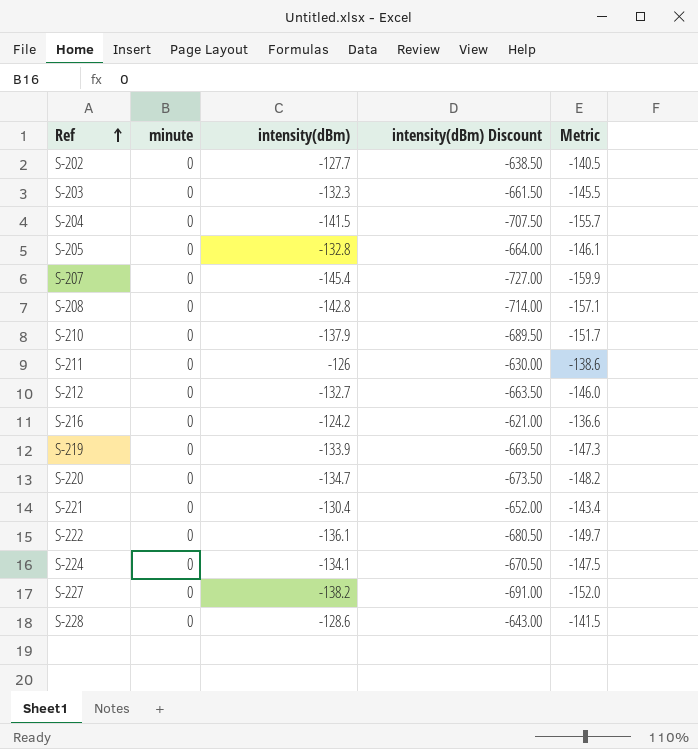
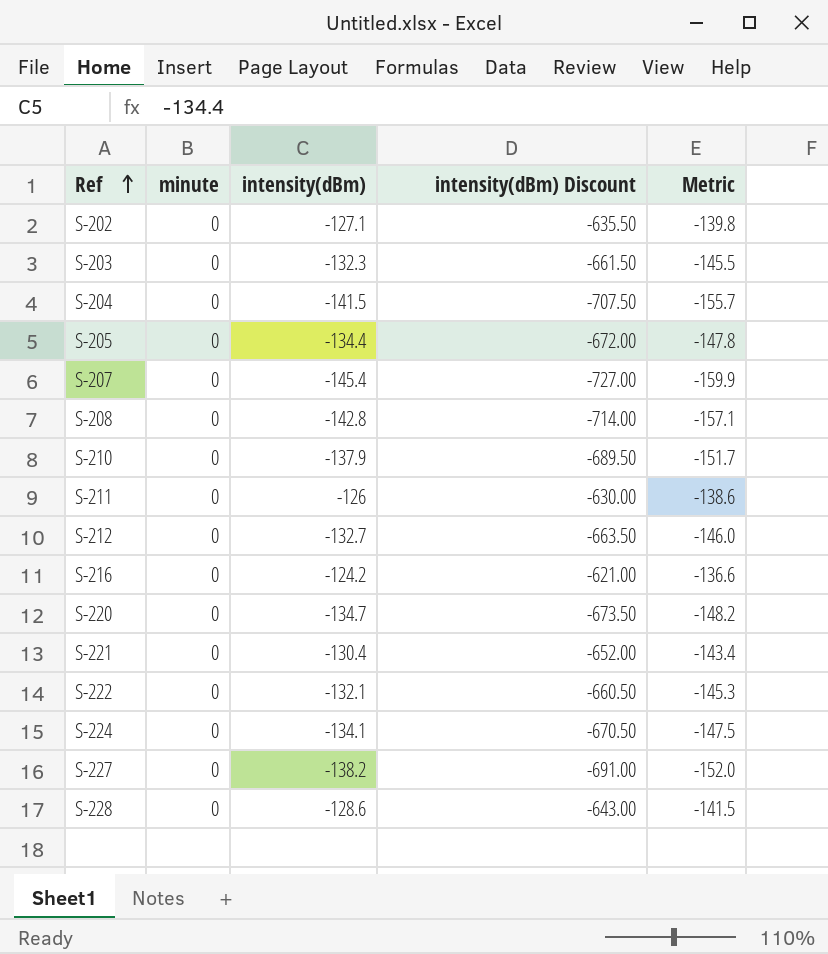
row S-219: 0 | -133.9 | -669.50 | -147.3 -> none
S-202 | intensity(dBm): -127.7 -> -127.1
S-202 | intensity(dBm) Discount: -638.50 -> -635.50
S-202 | Metric: -140.5 -> -139.8
S-205 | intensity(dBm): -132.8 -> -134.4
S-205 | intensity(dBm) Discount: -664.00 -> -672.00
S-205 | Metric: -146.1 -> -147.8
S-222 | intensity(dBm): -136.1 -> -132.1
S-222 | intensity(dBm) Discount: -680.50 -> -660.50
S-222 | Metric: -149.7 -> -145.3

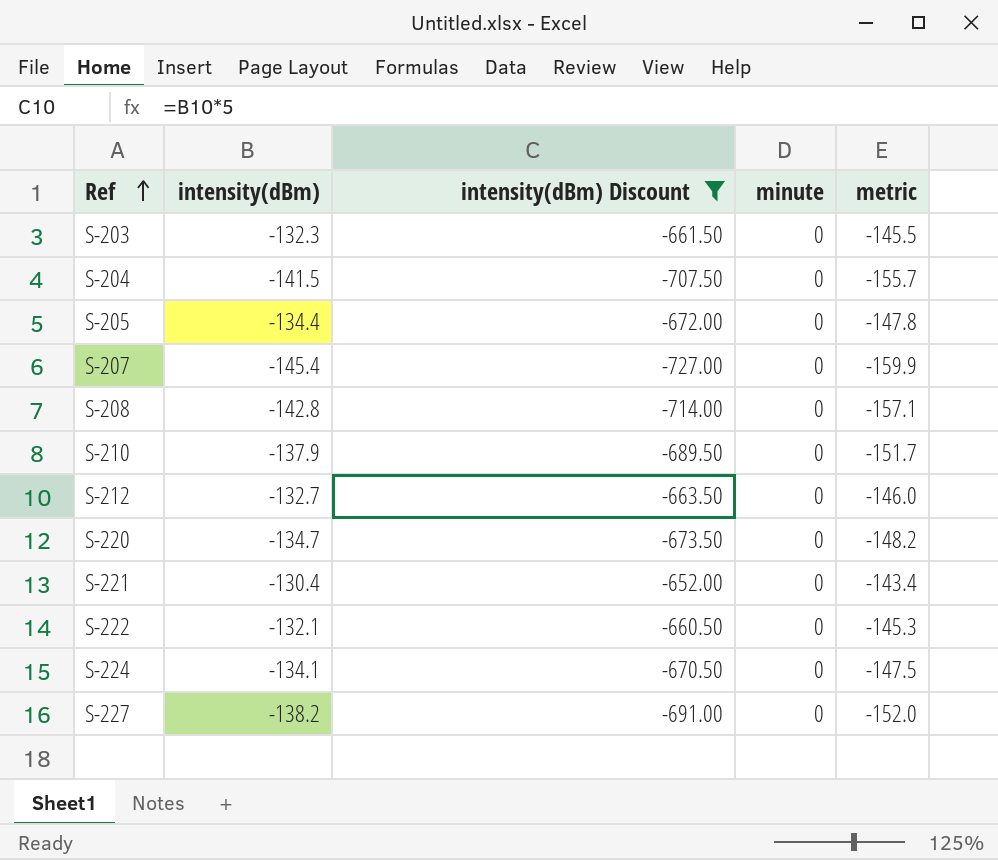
filter: none -> intensity(dBm) Discount <= -652.00
column minute | position: 2 -> 4
column name: Metric -> metric

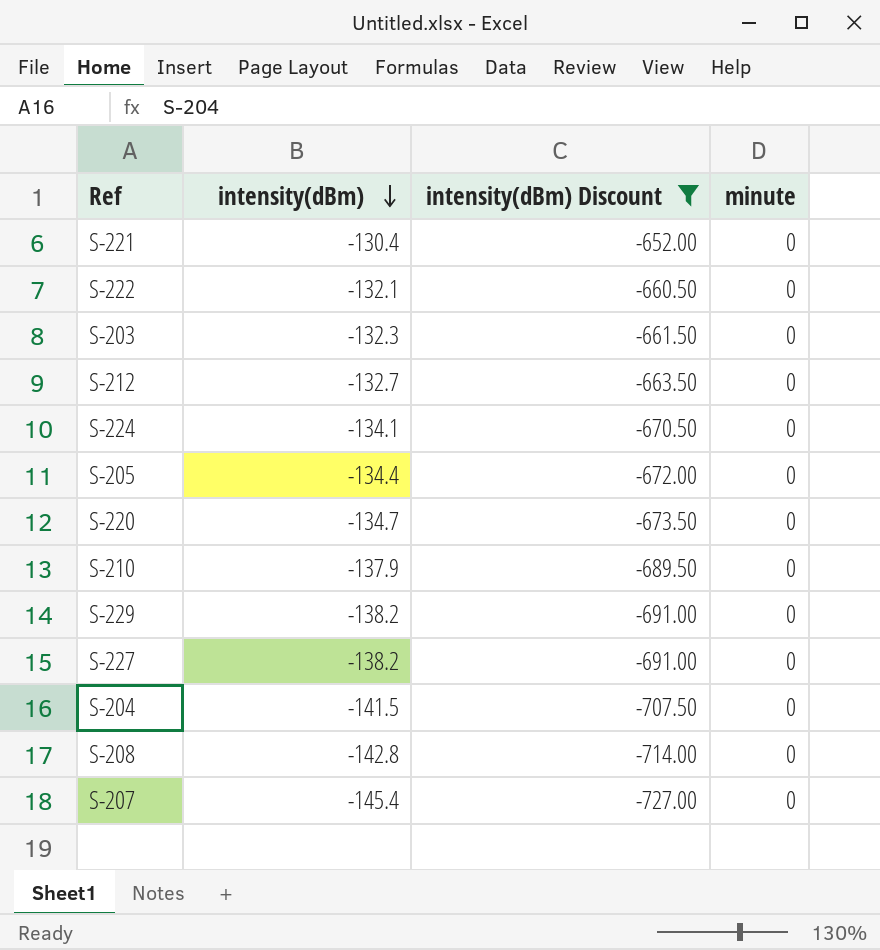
row order: Ref ascending -> intensity(dBm) descending
column metric | formula: [intensity(dBm)] * 1.1 -> none
row S-229: none -> -138.2 | -691.00 | 0

